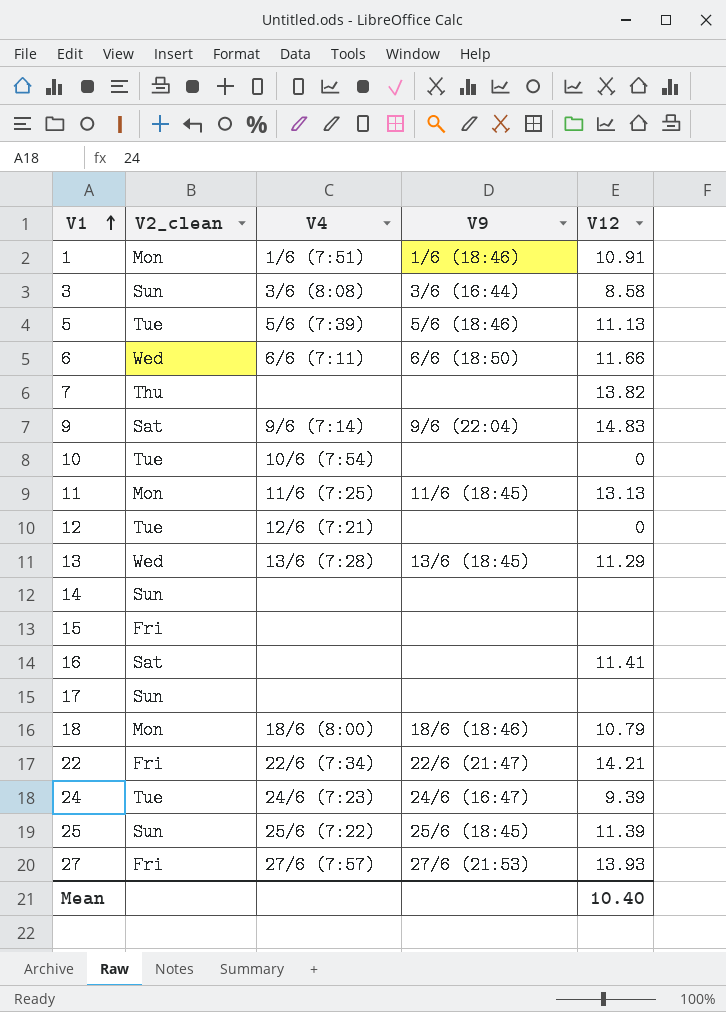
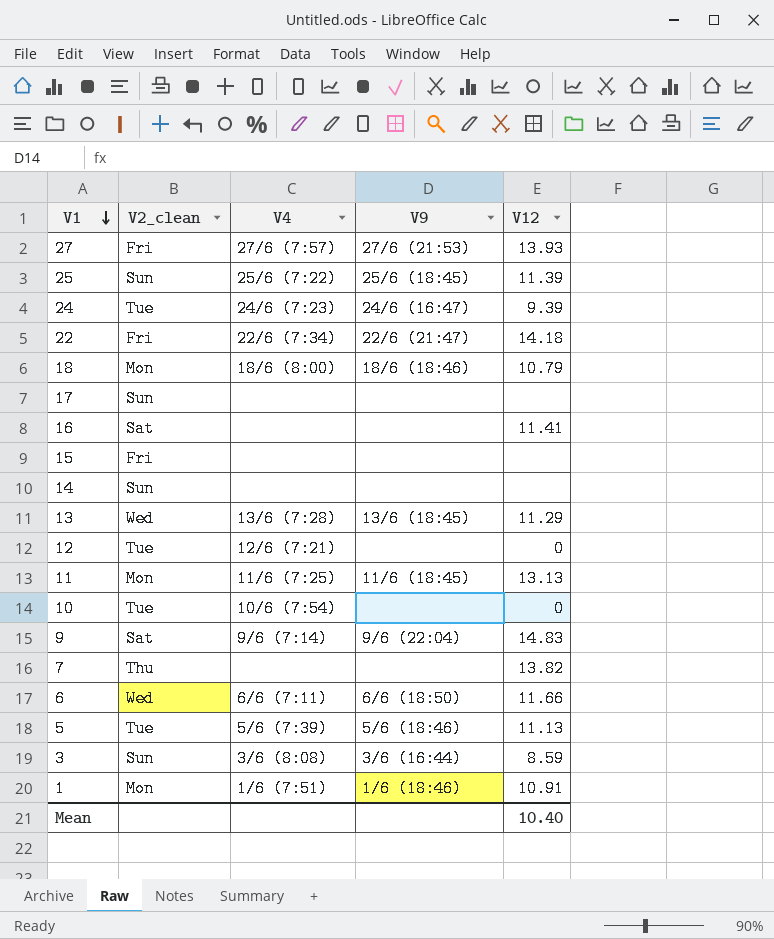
row order: V1 ascending -> V1 descending
22 | V12: 14.21 -> 14.18
3 | V12: 8.58 -> 8.59

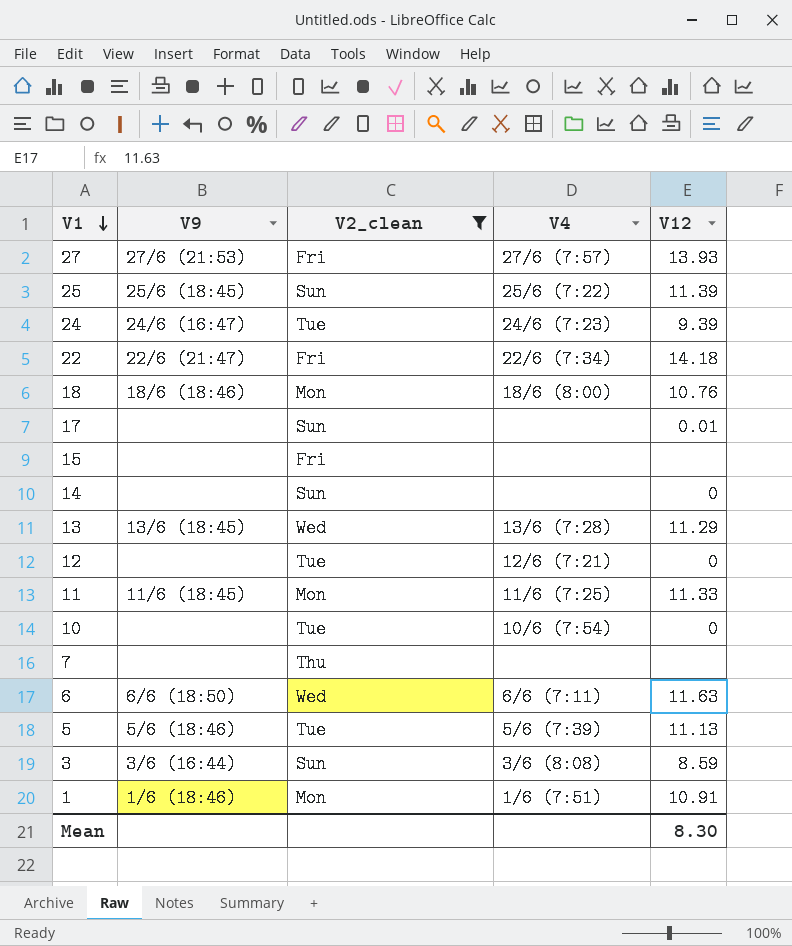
filter: none -> V2_clean != Sat
column V9 | position: 4 -> 2
18 | V12: 10.79 -> 10.76
17 | V12: none -> 0.01
14 | V12: none -> 0
11 | V12: 13.13 -> 11.33
7 | V12: 13.82 -> none
6 | V12: 11.66 -> 11.63
Mean | V12: 10.40 -> 8.30

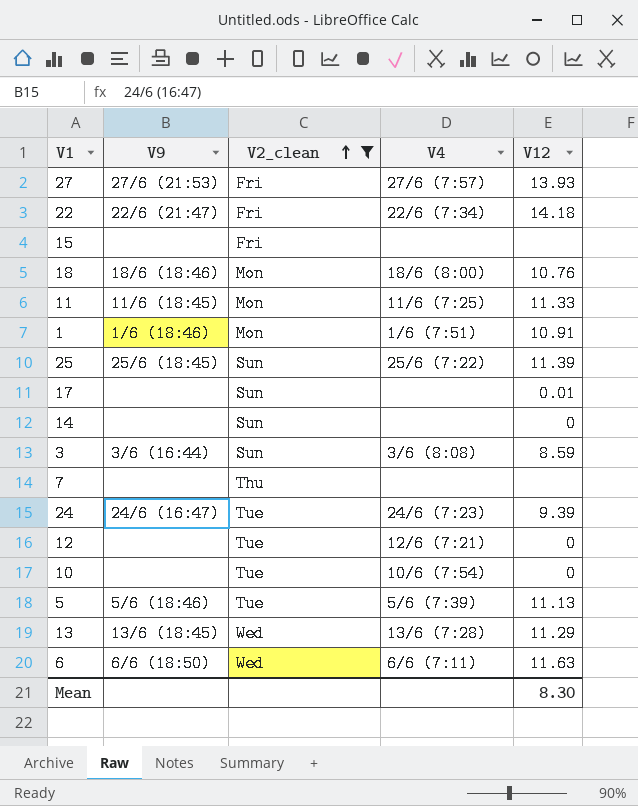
row order: V1 descending -> V2_clean ascending

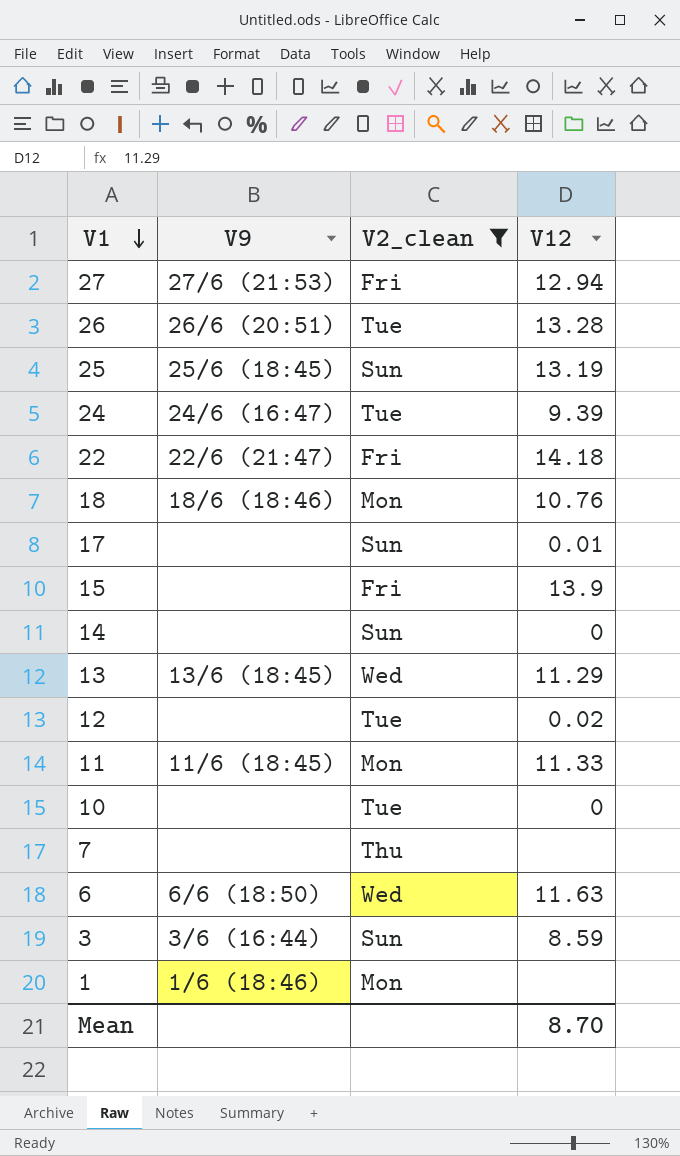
row order: V2_clean ascending -> V1 descending
column V4 | position: 4 -> none
row 5: 5/6 (18:46) | Tue | 5/6 (7:39) | 11.13 -> none
27 | V12: 13.93 -> 12.94
row 26: none -> 26/6 (20:51) | Tue | 13.28
25 | V12: 11.39 -> 13.19
15 | V12: none -> 13.9
12 | V12: 0 -> 0.02
1 | V12: 10.91 -> none
Mean | V12: 8.30 -> 8.70

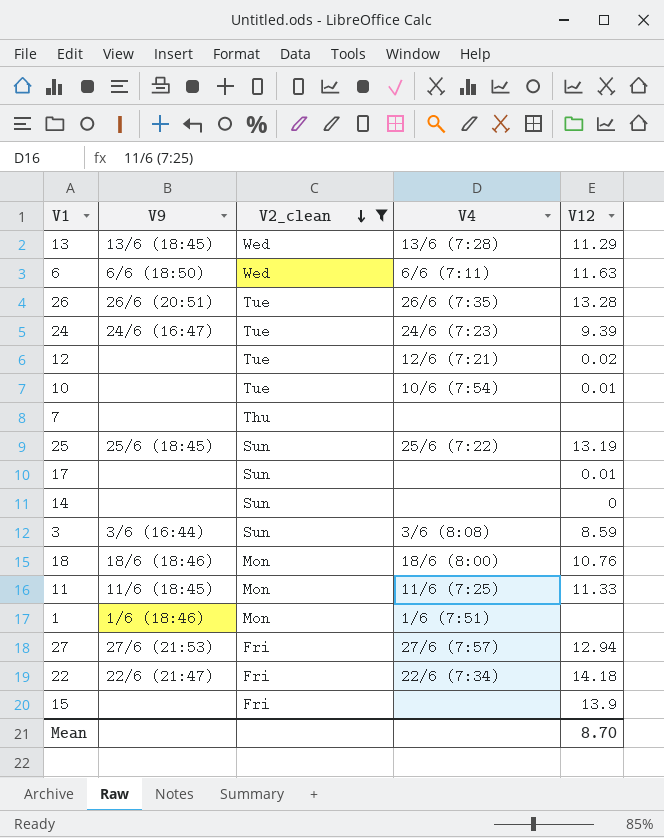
row order: V1 descending -> V2_clean descending
column V4 | position: none -> 4
10 | V12: 0 -> 0.01

